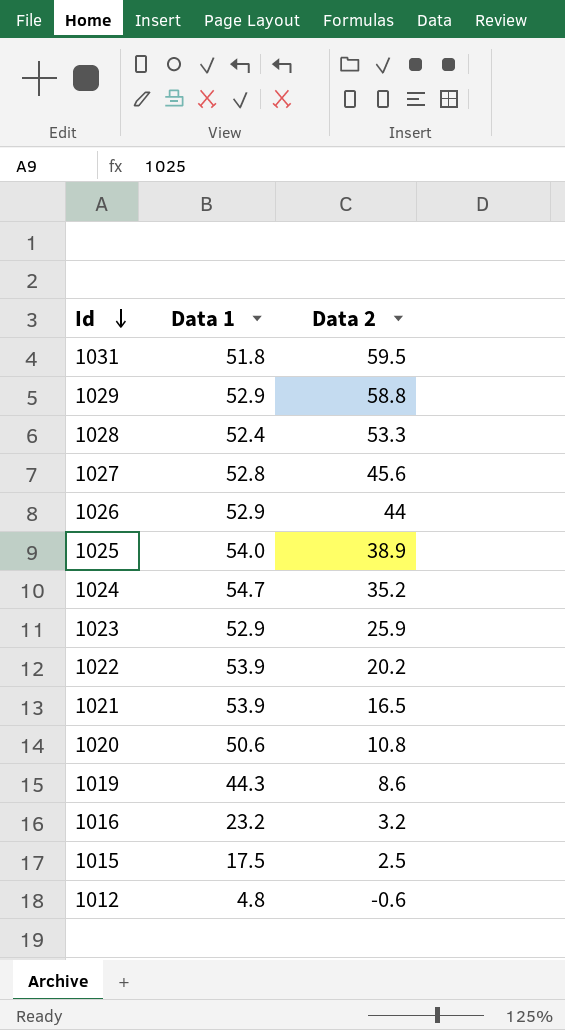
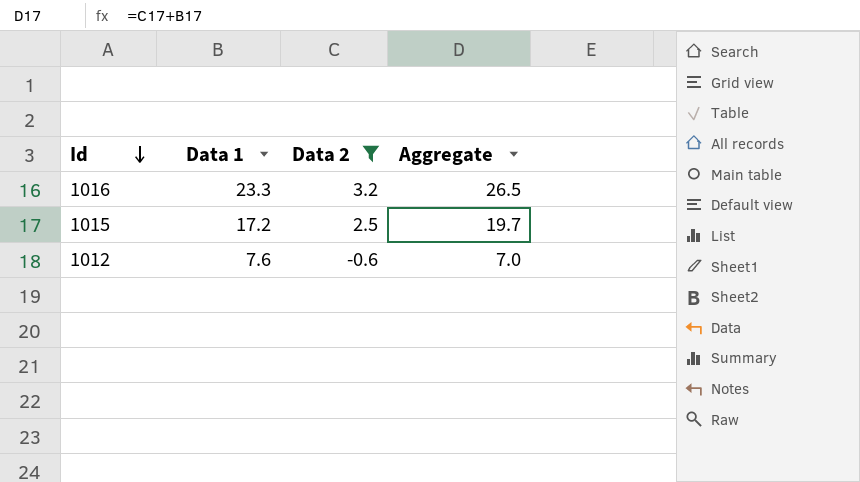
filter: none -> Data 2 <= 3.2
column Aggregate | formula: none -> [Data 1] + [Data 2]
1016 | Data 1: 23.2 -> 23.3
1015 | Data 1: 17.5 -> 17.2
1012 | Data 1: 4.8 -> 7.6

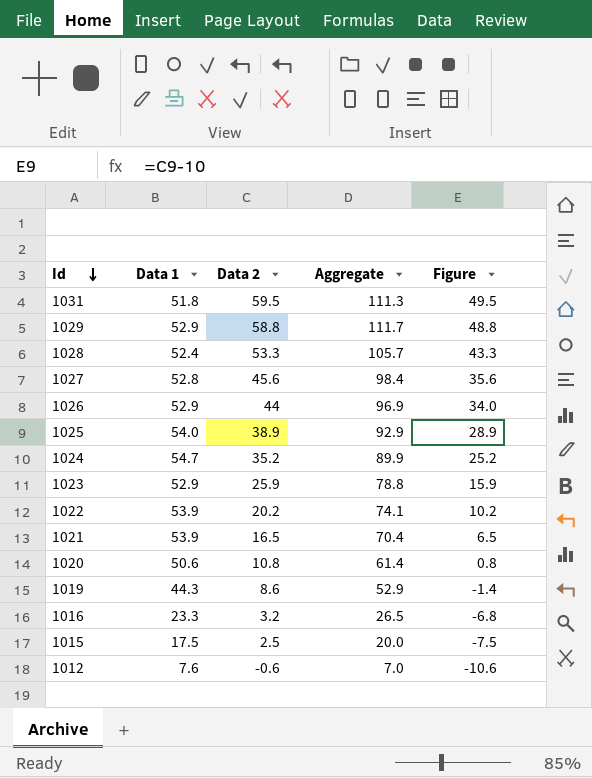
filter: Data 2 <= 3.2 -> none
column Figure | formula: none -> [Data 2] - 10
1015 | Data 1: 17.2 -> 17.5
1015 | Aggregate: 19.7 -> 20.0

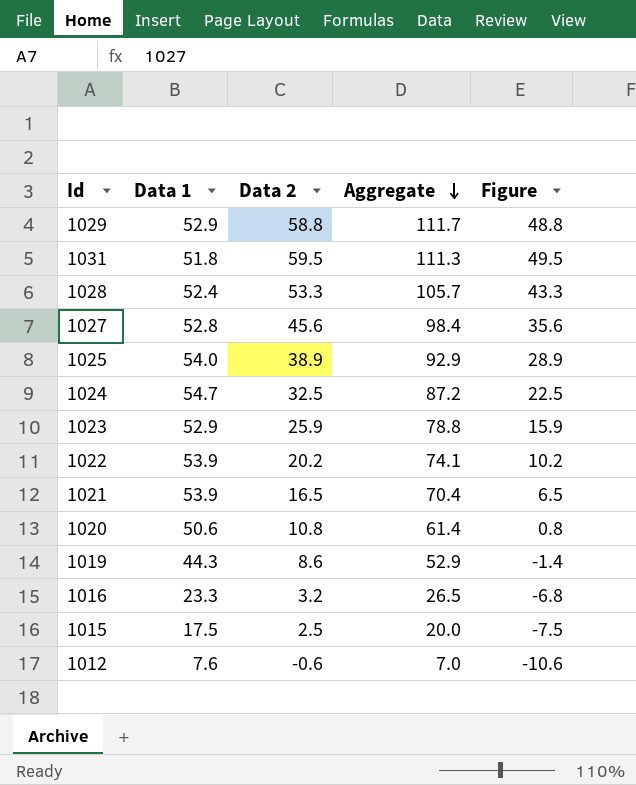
row order: Id descending -> Aggregate descending
row 1026: 52.9 | 44 | 96.9 | 34.0 -> none
1024 | Data 2: 35.2 -> 32.5
1024 | Aggregate: 89.9 -> 87.2
1024 | Figure: 25.2 -> 22.5

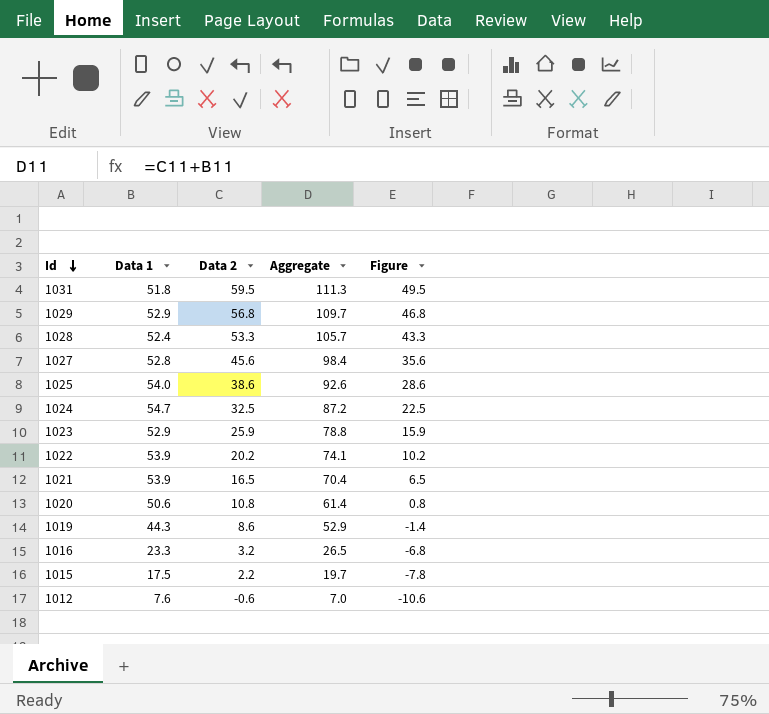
row order: Aggregate descending -> Id descending
1029 | Data 2: 58.8 -> 56.8
1029 | Aggregate: 111.7 -> 109.7
1029 | Figure: 48.8 -> 46.8
1025 | Data 2: 38.9 -> 38.6
1025 | Aggregate: 92.9 -> 92.6
1025 | Figure: 28.9 -> 28.6
1015 | Data 2: 2.5 -> 2.2
1015 | Aggregate: 20.0 -> 19.7
1015 | Figure: -7.5 -> -7.8

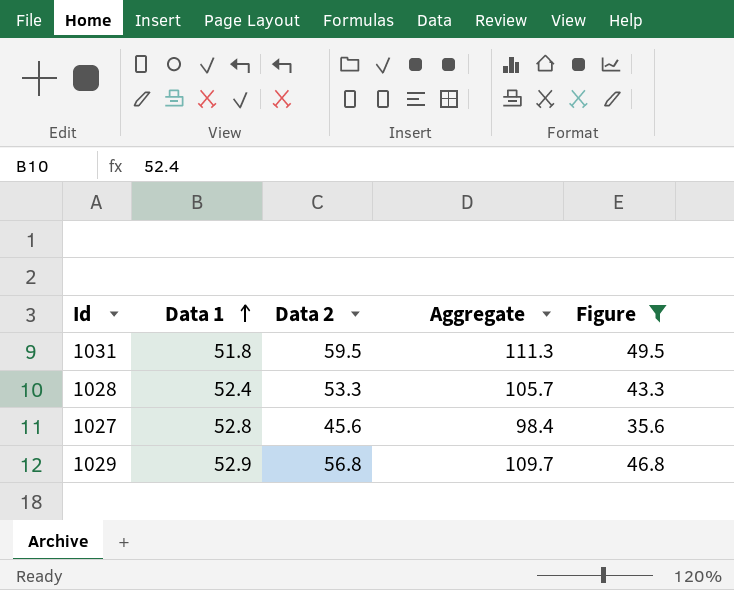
filter: none -> Figure >= 35.6
row order: Id descending -> Data 1 ascending

